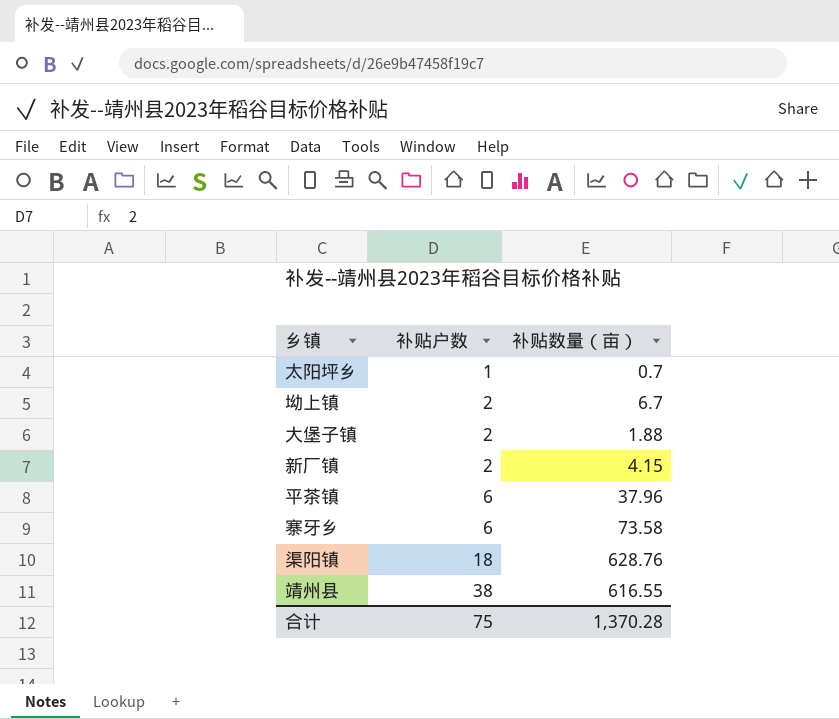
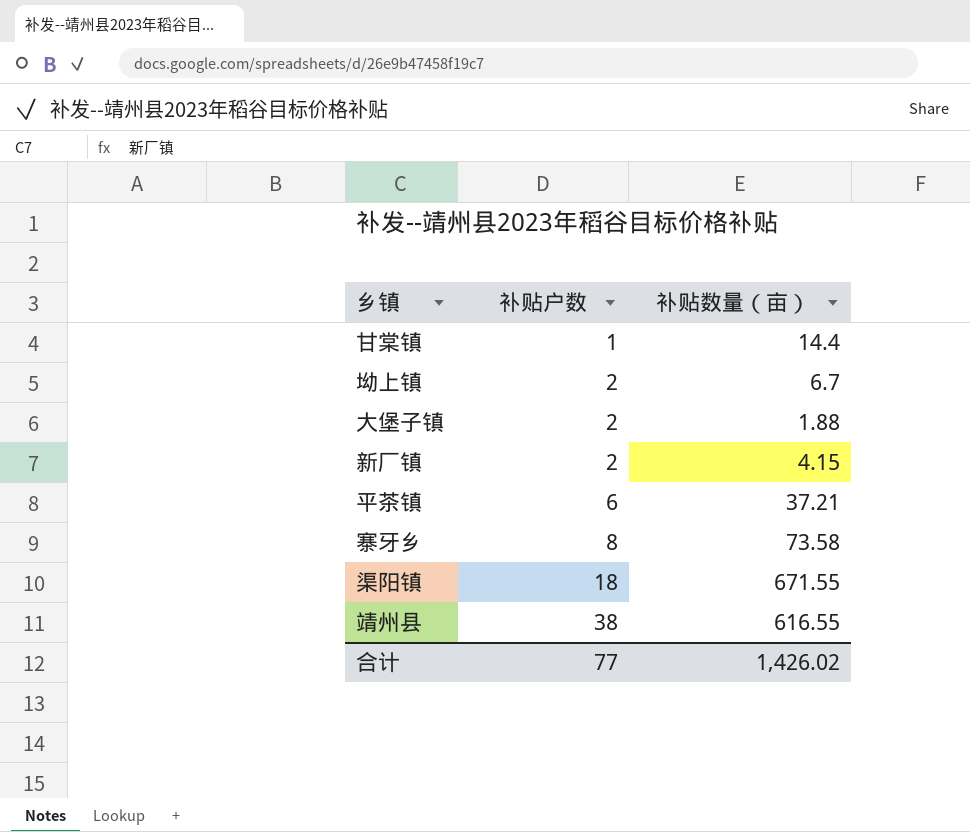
row 太阳坪乡: 1 | 0.7 -> none
row 甘棠镇: none -> 1 | 14.4
平茶镇 | 补贴数量（亩）: 37.96 -> 37.21
寨牙乡 | 补贴户数: 6 -> 8
渠阳镇 | 补贴数量（亩）: 628.76 -> 671.55
合计 | 补贴户数: 75 -> 77
合计 | 补贴数量（亩）: 1,370.28 -> 1,426.02

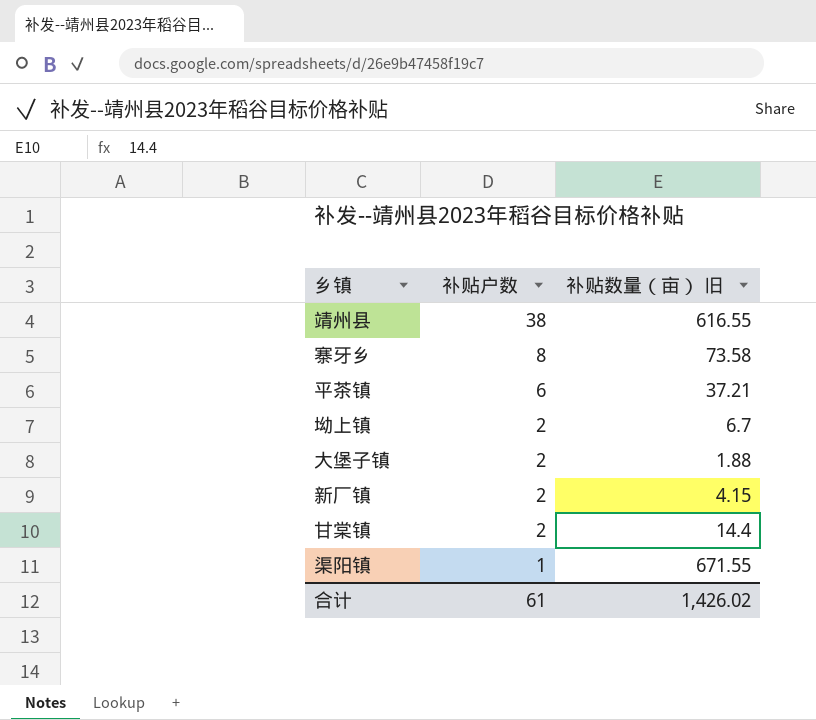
row order: 补贴户数 ascending -> 补贴户数 descending
column name: 补贴数量（亩） -> 补贴数量（亩） 旧
甘棠镇 | 补贴户数: 1 -> 2
渠阳镇 | 补贴户数: 18 -> 1
合计 | 补贴户数: 77 -> 61

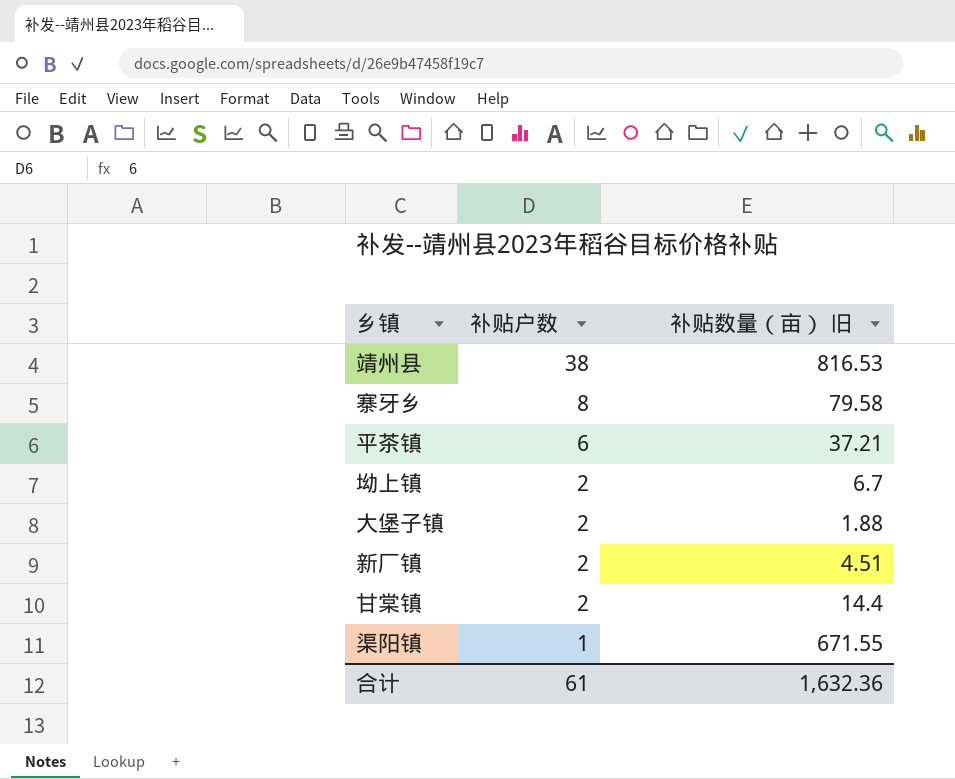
靖州县 | 补贴数量（亩） 旧: 616.55 -> 816.53
寨牙乡 | 补贴数量（亩） 旧: 73.58 -> 79.58
新厂镇 | 补贴数量（亩） 旧: 4.15 -> 4.51
合计 | 补贴数量（亩） 旧: 1,426.02 -> 1,632.36

